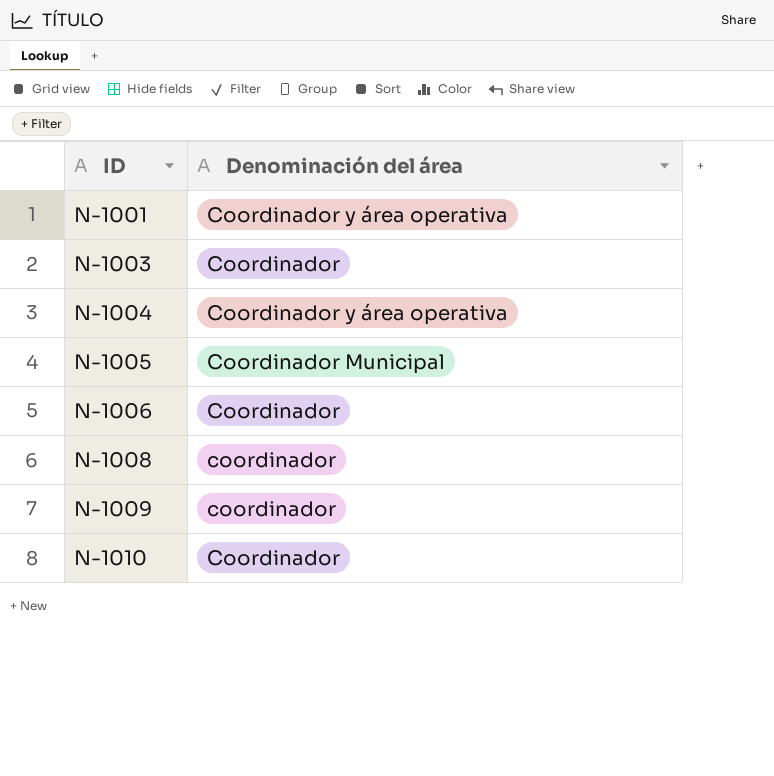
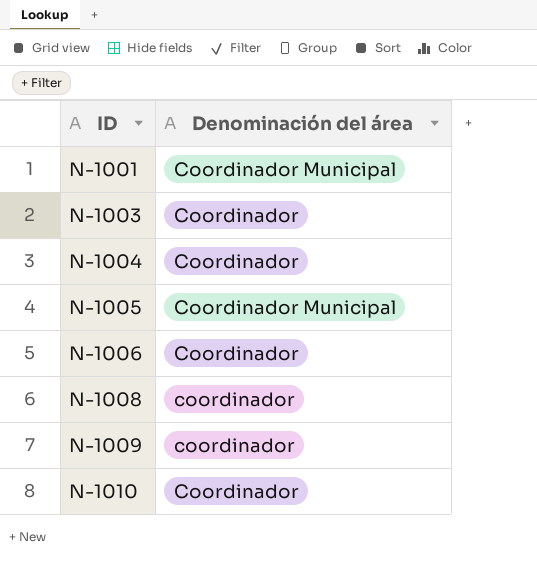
N-1001 | Denominación del área: Coordinador y área operativa -> Coordinador Municipal
N-1004 | Denominación del área: Coordinador y área operativa -> Coordinador

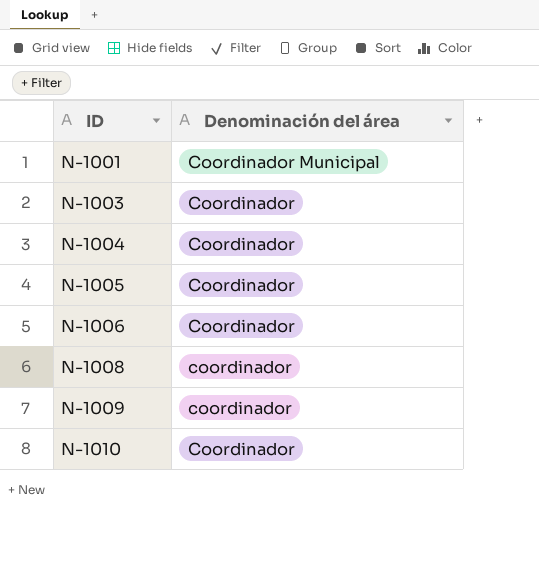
N-1005 | Denominación del área: Coordinador Municipal -> Coordinador

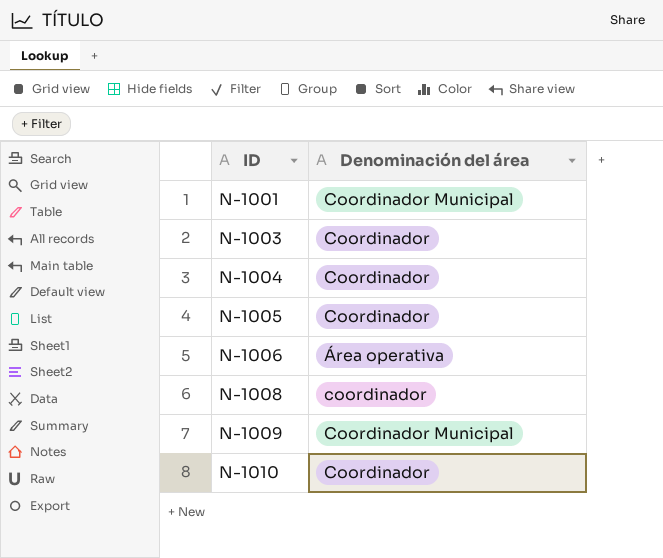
N-1006 | Denominación del área: Coordinador -> Área operativa
N-1009 | Denominación del área: coordinador -> Coordinador Municipal

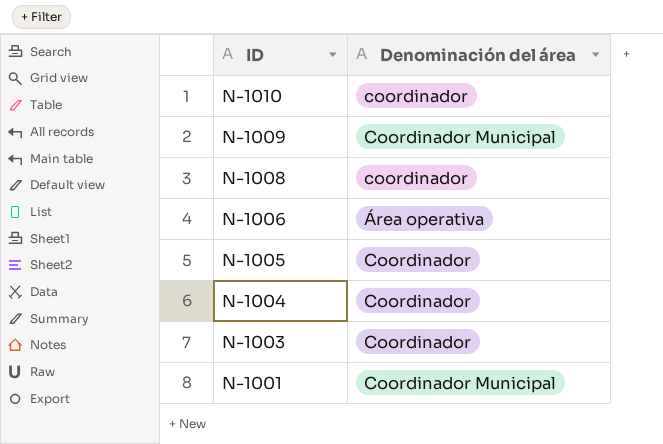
row order: ID ascending -> ID descending
N-1010 | Denominación del área: Coordinador -> coordinador

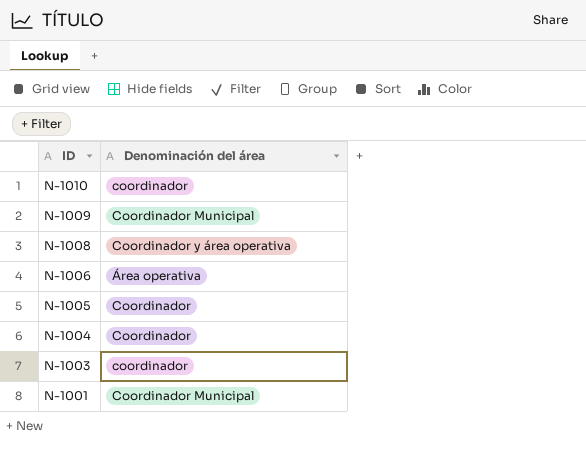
N-1008 | Denominación del área: coordinador -> Coordinador y área operativa
N-1003 | Denominación del área: Coordinador -> coordinador

